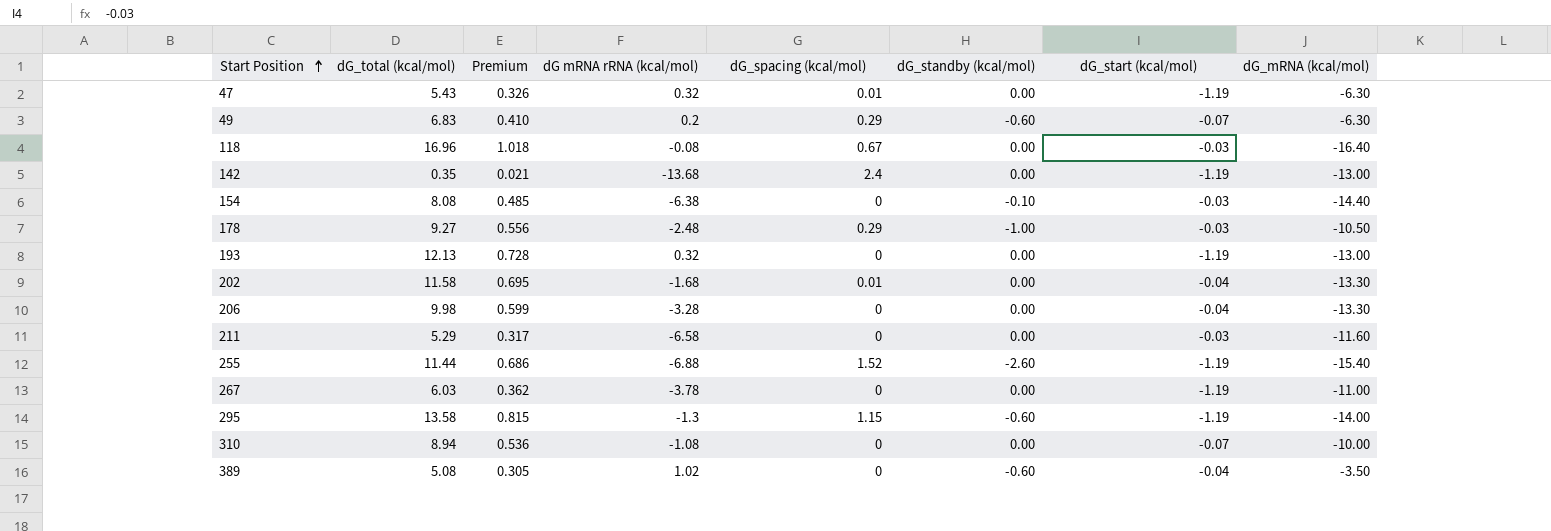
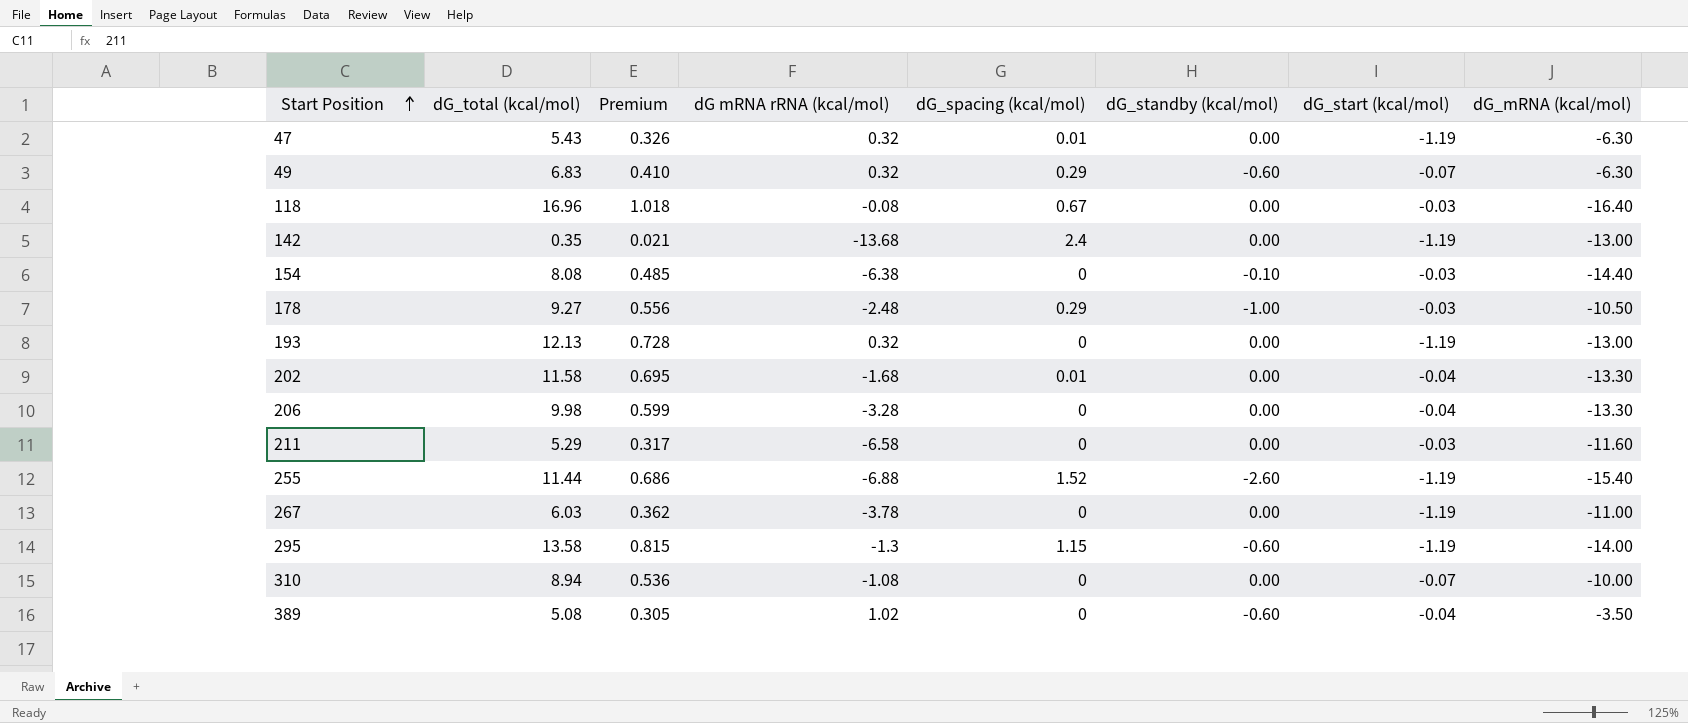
49 | dG mRNA rRNA (kcal/mol): 0.2 -> 0.32

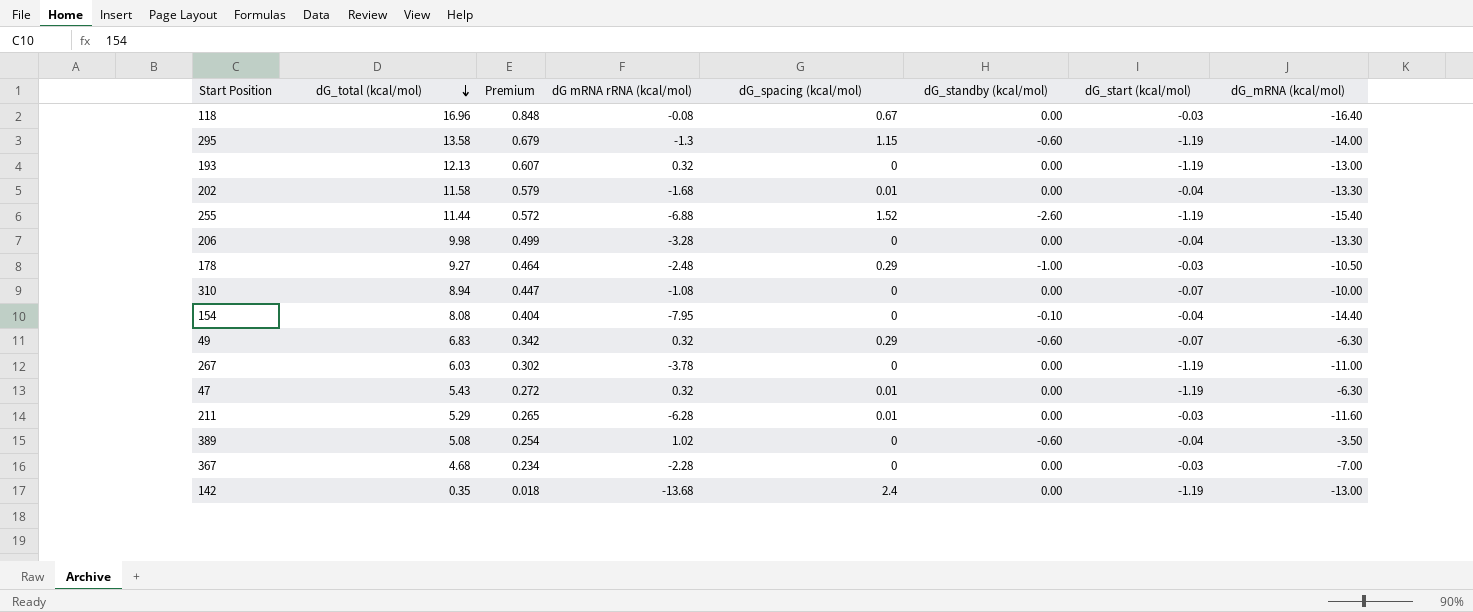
row order: Start Position ascending -> dG_total (kcal/mol) descending
column Premium | formula: [dG_total (kcal/mol)] * 0.06 -> [dG_total (kcal/mol)] * 0.05
154 | dG mRNA rRNA (kcal/mol): -6.38 -> -7.95
154 | dG_start (kcal/mol): -0.03 -> -0.04
211 | dG mRNA rRNA (kcal/mol): -6.58 -> -6.28
211 | dG_spacing (kcal/mol): 0 -> 0.01
row 367: none -> 4.68 | 0.234 | -2.28 | 0 | 0.00 | -0.03 | -7.00

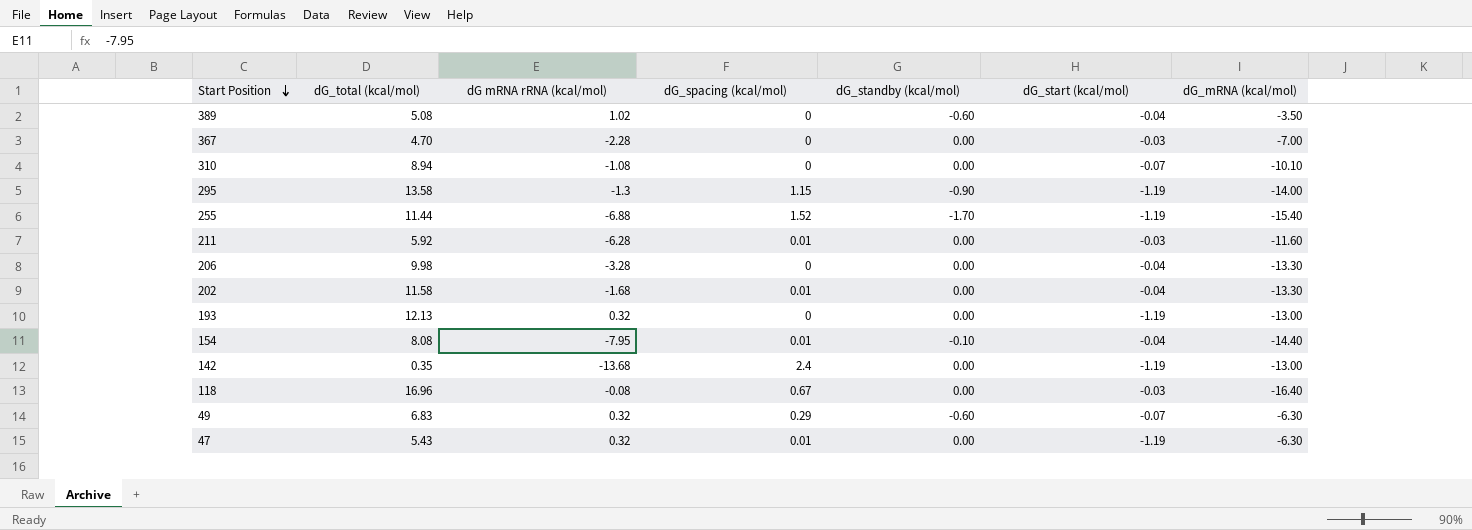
row order: dG_total (kcal/mol) descending -> Start Position descending
column Premium | formula: [dG_total (kcal/mol)] * 0.05 -> none
row 178: 9.27 | 0.464 | -2.48 | 0.29 | -1.00 | -0.03 | -10.50 -> none
row 267: 6.03 | 0.302 | -3.78 | 0 | 0.00 | -1.19 | -11.00 -> none
367 | dG_total (kcal/mol): 4.68 -> 4.70
310 | dG_mRNA (kcal/mol): -10.00 -> -10.10
295 | dG_standby (kcal/mol): -0.60 -> -0.90
255 | dG_standby (kcal/mol): -2.60 -> -1.70
211 | dG_total (kcal/mol): 5.29 -> 5.92
154 | dG_spacing (kcal/mol): 0 -> 0.01

